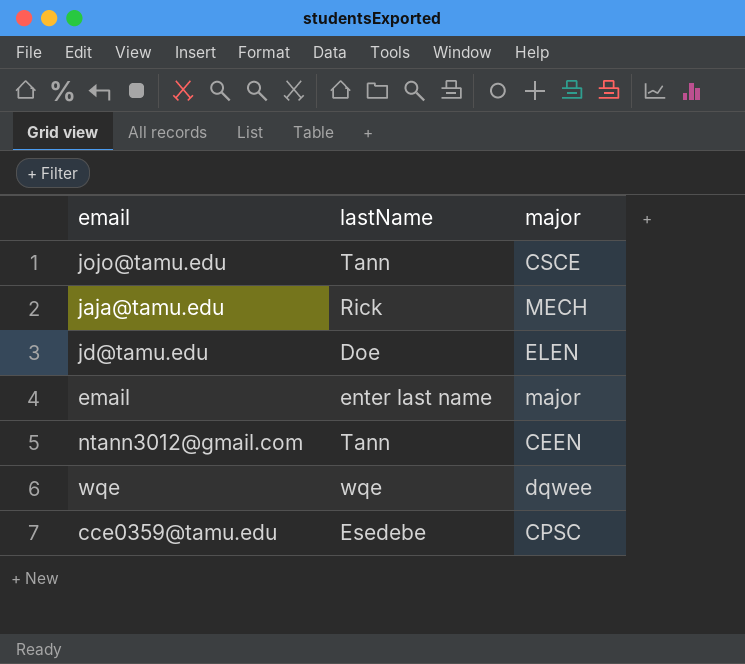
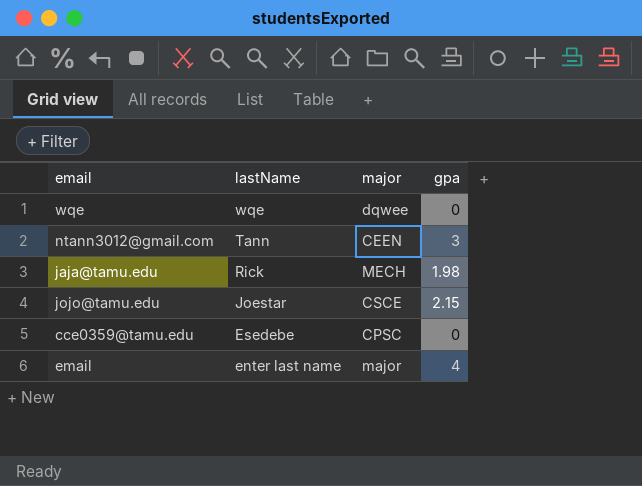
row order: none -> lastName descending
column gpa | position: none -> 4
row jd@tamu.edu: Doe | ELEN -> none
jojo@tamu.edu | lastName: Tann -> Joestar

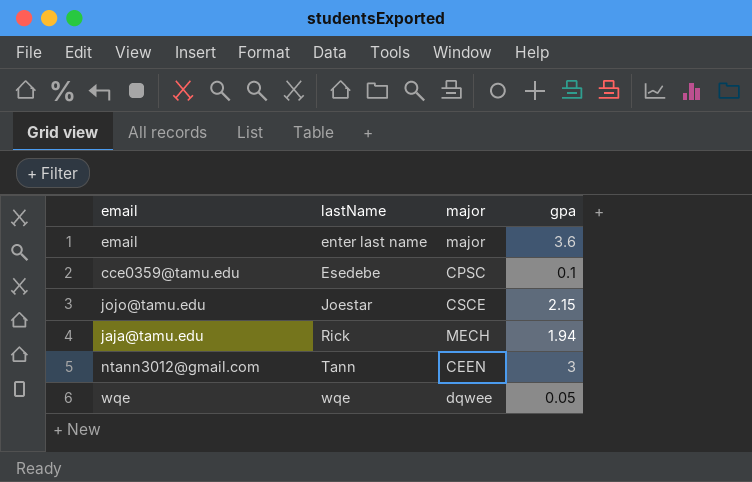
row order: lastName descending -> lastName ascending
email | gpa: 4 -> 3.6
cce0359@tamu.edu | gpa: 0 -> 0.1
jaja@tamu.edu | gpa: 1.98 -> 1.94
wqe | gpa: 0 -> 0.05

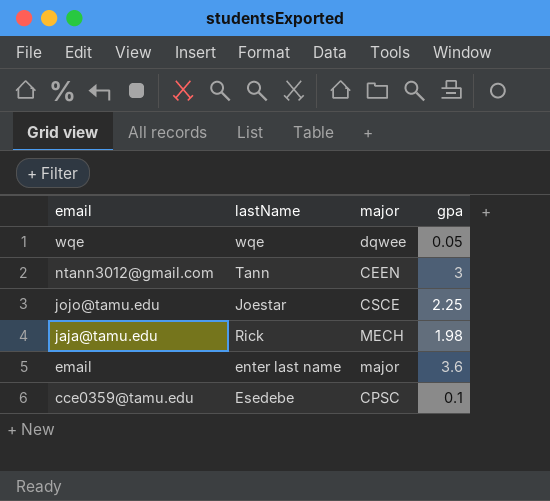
row order: lastName ascending -> email descending
jojo@tamu.edu | gpa: 2.15 -> 2.25
jaja@tamu.edu | gpa: 1.94 -> 1.98

